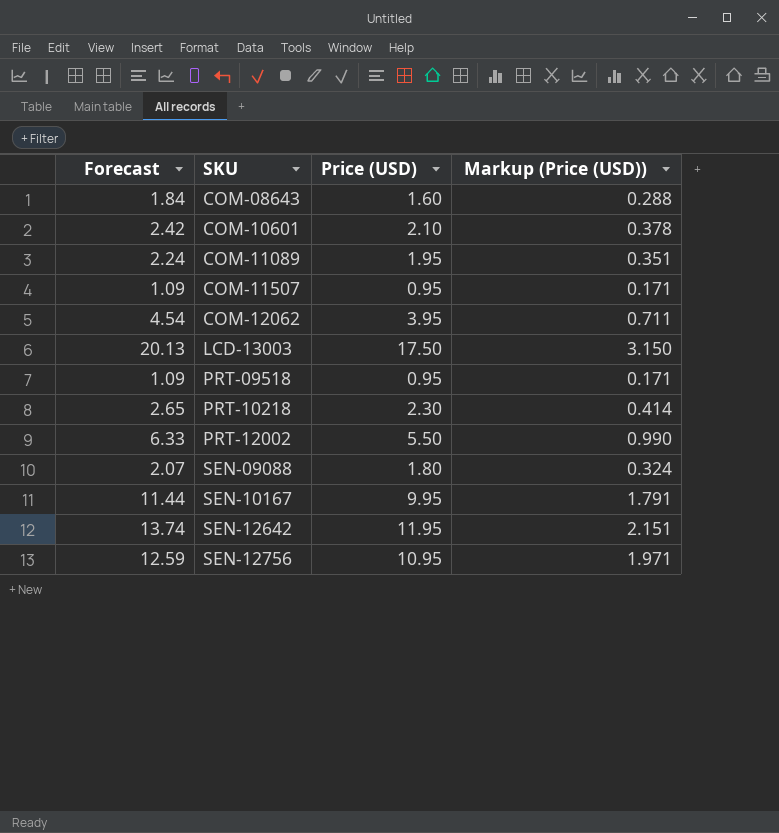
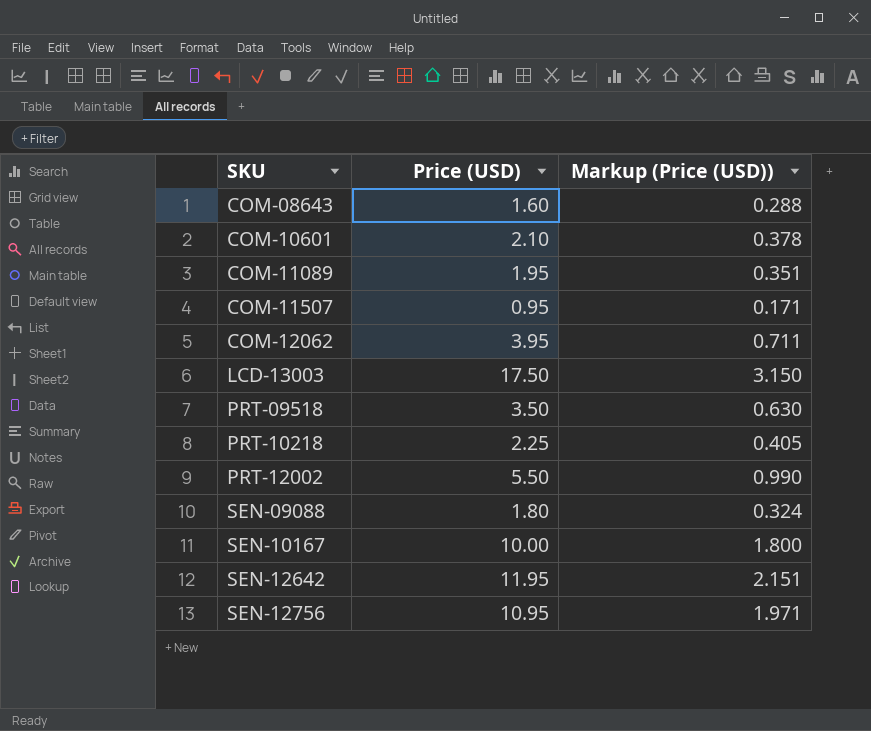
column Forecast | formula: [Price (USD)] * 1.15 -> none
PRT-09518 | Price (USD): 0.95 -> 3.50
PRT-09518 | Markup (Price (USD)): 0.171 -> 0.630
PRT-10218 | Price (USD): 2.30 -> 2.25
PRT-10218 | Markup (Price (USD)): 0.414 -> 0.405
SEN-10167 | Price (USD): 9.95 -> 10.00
SEN-10167 | Markup (Price (USD)): 1.791 -> 1.800

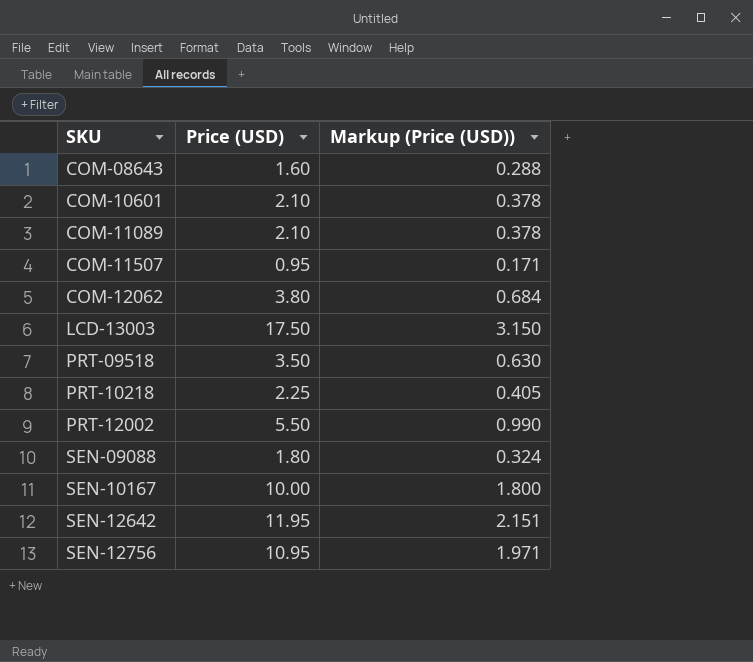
COM-11089 | Price (USD): 1.95 -> 2.10
COM-11089 | Markup (Price (USD)): 0.351 -> 0.378
COM-12062 | Price (USD): 3.95 -> 3.80
COM-12062 | Markup (Price (USD)): 0.711 -> 0.684

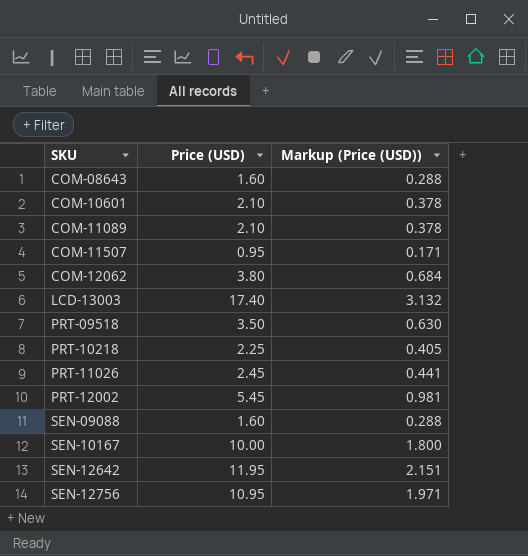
LCD-13003 | Price (USD): 17.50 -> 17.40
LCD-13003 | Markup (Price (USD)): 3.150 -> 3.132
row PRT-11026: none -> 2.45 | 0.441
PRT-12002 | Price (USD): 5.50 -> 5.45
PRT-12002 | Markup (Price (USD)): 0.990 -> 0.981
SEN-09088 | Price (USD): 1.80 -> 1.60
SEN-09088 | Markup (Price (USD)): 0.324 -> 0.288

